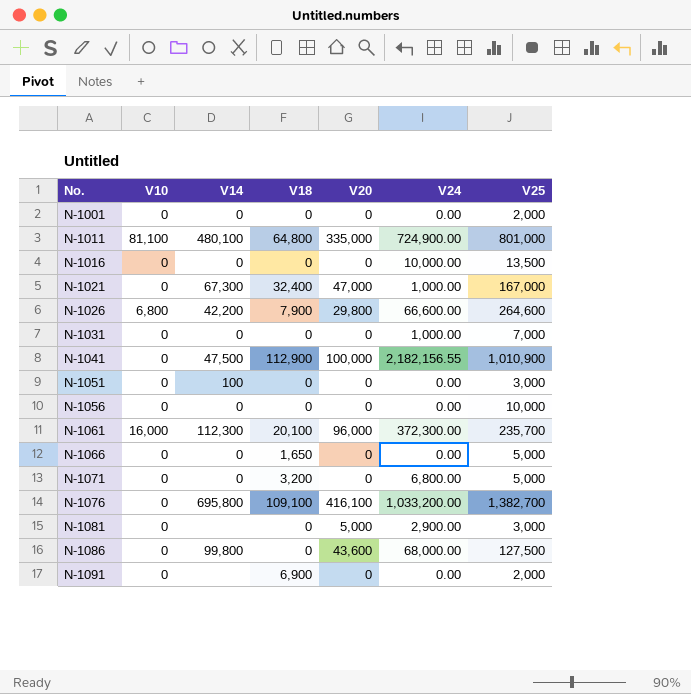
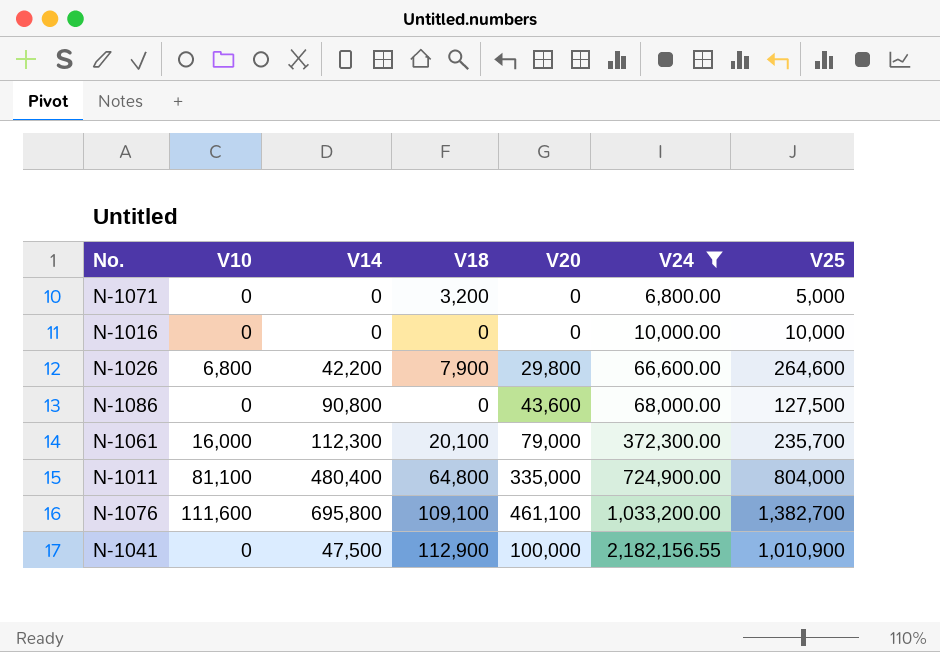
filter: none -> V24 >= 6,800.00
row order: No. ascending -> V24 ascending
N-1016 | V25: 13,500 -> 10,000
N-1086 | V14: 99,800 -> 90,800
N-1061 | V20: 96,000 -> 79,000
N-1011 | V14: 480,100 -> 480,400
N-1011 | V25: 801,000 -> 804,000
N-1076 | V10: 0 -> 111,600
N-1076 | V20: 416,100 -> 461,100

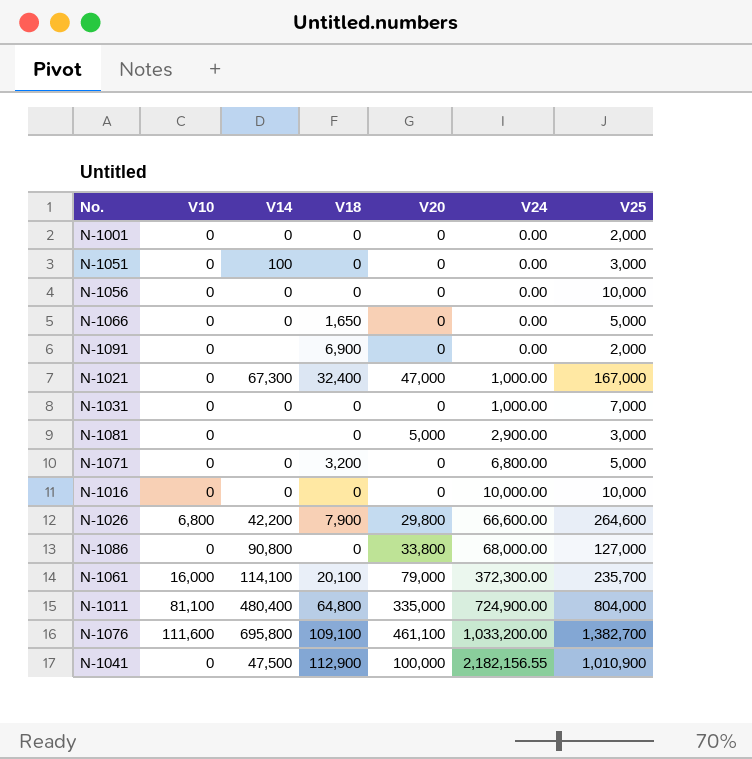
filter: V24 >= 6,800.00 -> none
N-1086 | V20: 43,600 -> 33,800
N-1086 | V25: 127,500 -> 127,000
N-1061 | V14: 112,300 -> 114,100

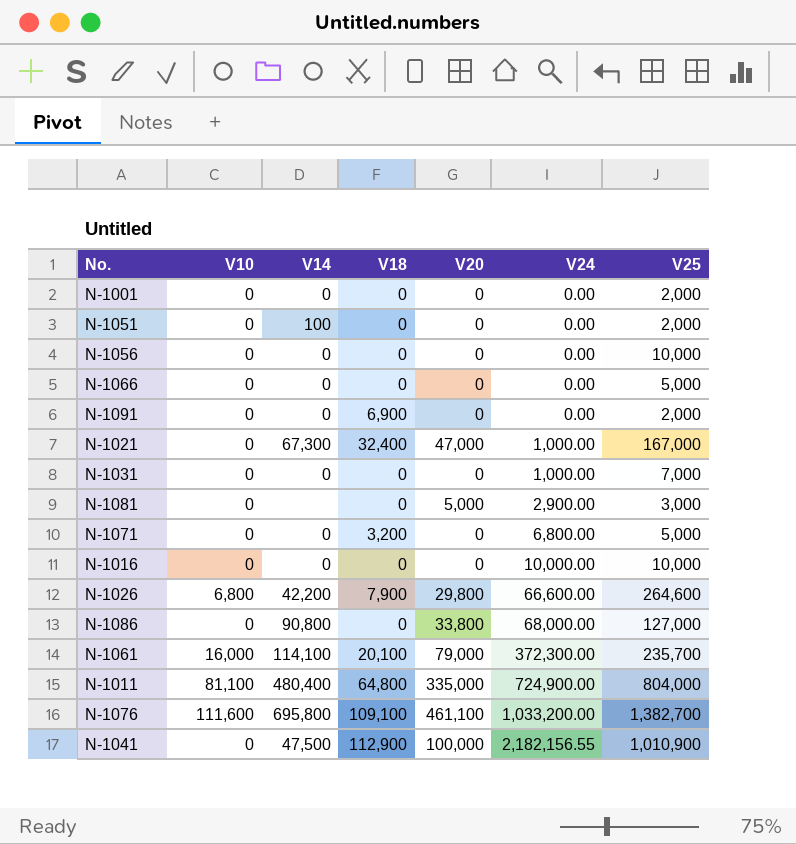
N-1051 | V25: 3,000 -> 2,000
N-1066 | V18: 1,650 -> 0
N-1091 | V14: none -> 0

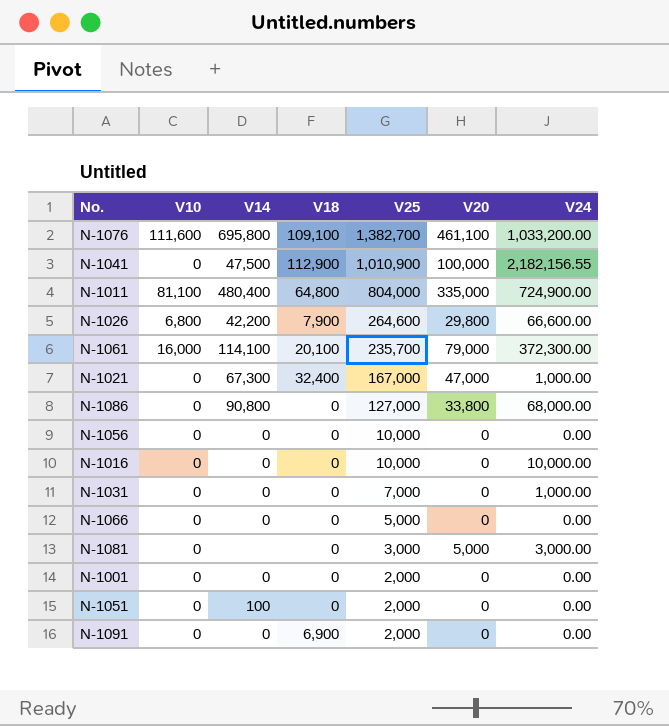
row order: V24 ascending -> V25 descending
column V25 | position: 7 -> 5
row N-1071: 0 | 0 | 3,200 | 0 | 6,800.00 | 5,000 -> none
N-1081 | V24: 2,900.00 -> 3,000.00

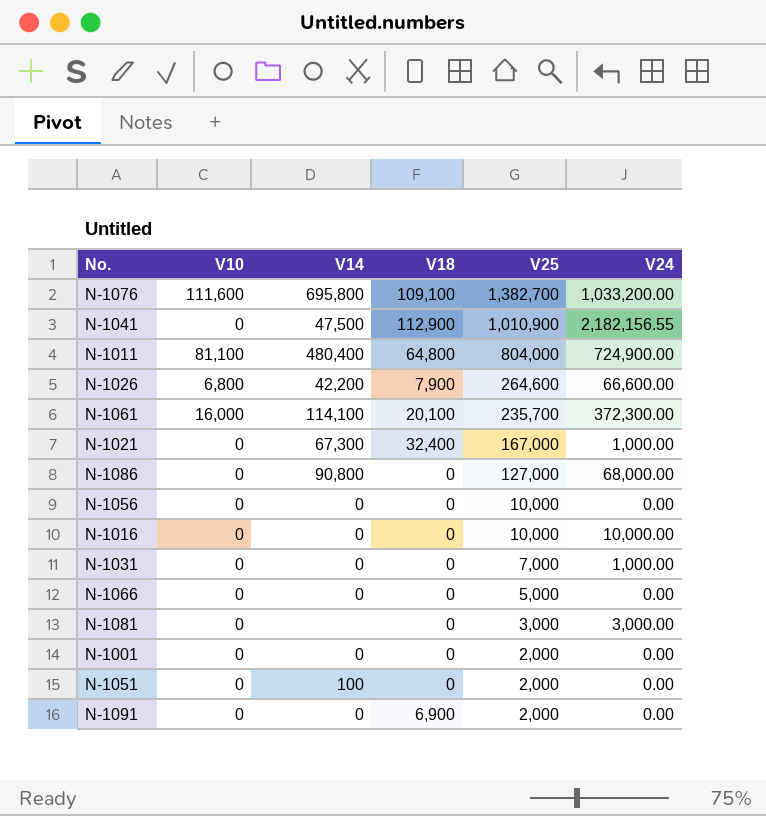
column V20 | position: 6 -> none

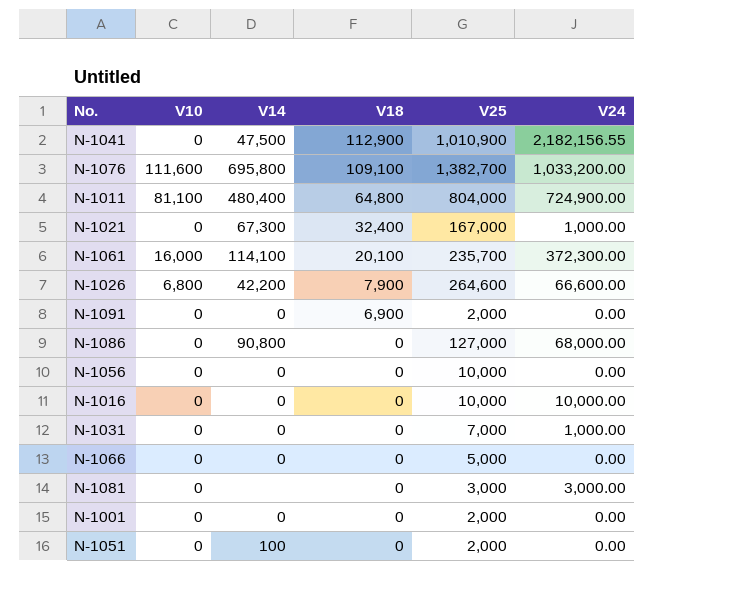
row order: V25 descending -> V18 descending

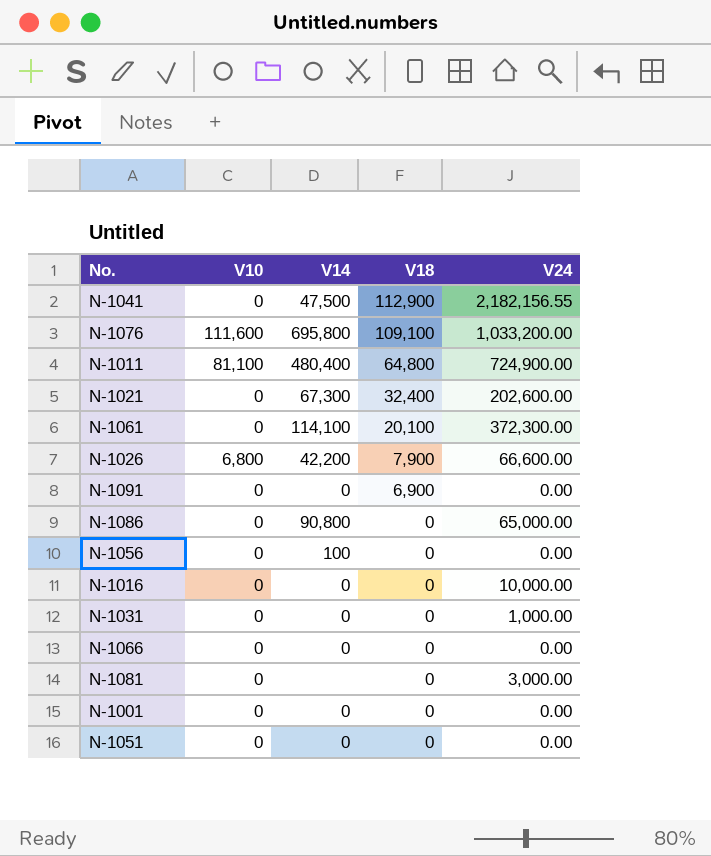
column V25 | position: 5 -> none
N-1021 | V24: 1,000.00 -> 202,600.00
N-1061 | V10: 16,000 -> 0
N-1086 | V24: 68,000.00 -> 65,000.00
N-1056 | V14: 0 -> 100
N-1051 | V14: 100 -> 0

